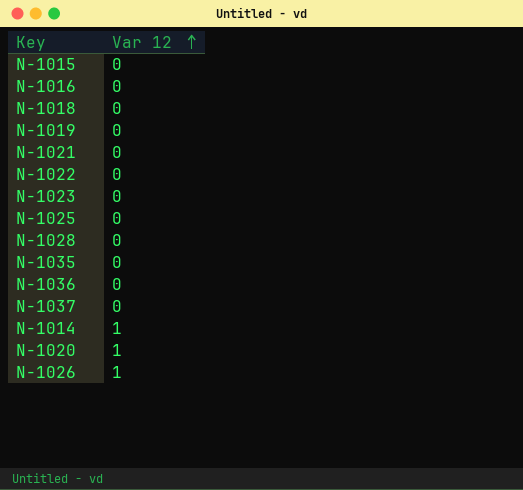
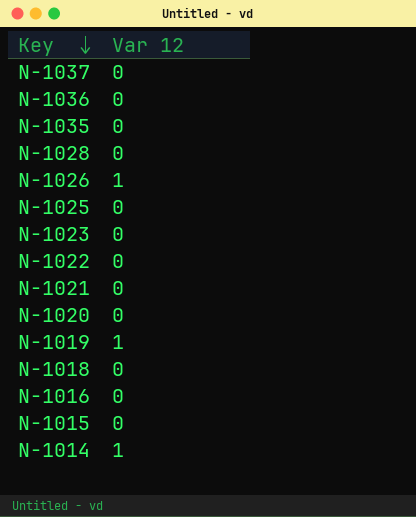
row order: Var 12 ascending -> Key descending
N-1020 | Var 12: 1 -> 0
N-1019 | Var 12: 0 -> 1

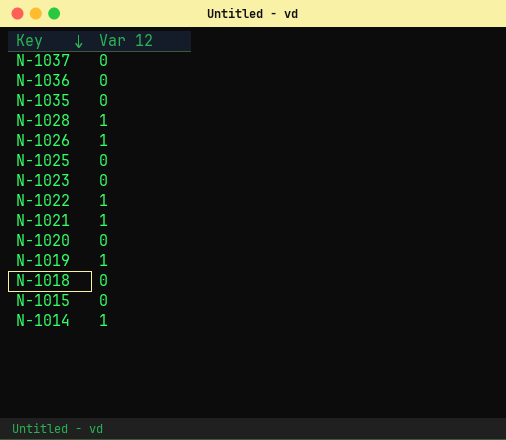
row N-1016: 0 -> none
N-1028 | Var 12: 0 -> 1
N-1022 | Var 12: 0 -> 1
N-1021 | Var 12: 0 -> 1

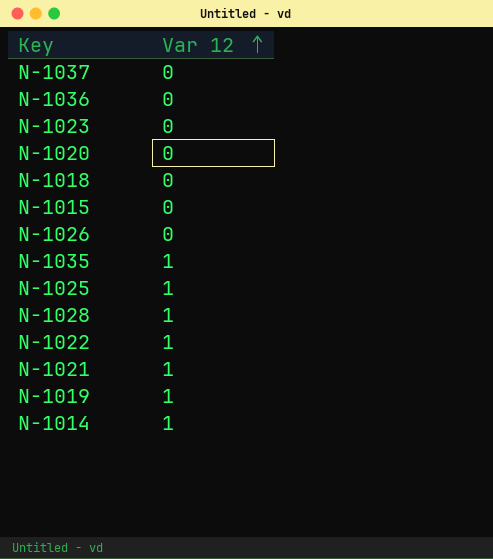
row order: Key descending -> Var 12 ascending
N-1026 | Var 12: 1 -> 0
N-1035 | Var 12: 0 -> 1
N-1025 | Var 12: 0 -> 1

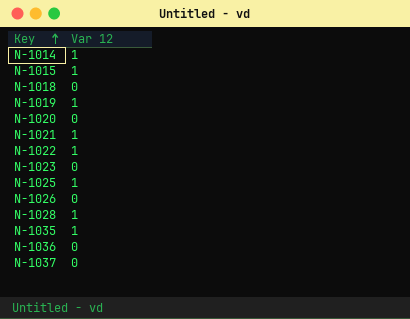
row order: Var 12 ascending -> Key ascending
N-1015 | Var 12: 0 -> 1

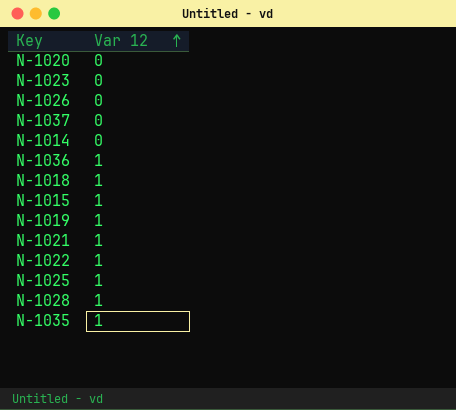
row order: Key ascending -> Var 12 ascending
N-1014 | Var 12: 1 -> 0
N-1036 | Var 12: 0 -> 1
N-1018 | Var 12: 0 -> 1

